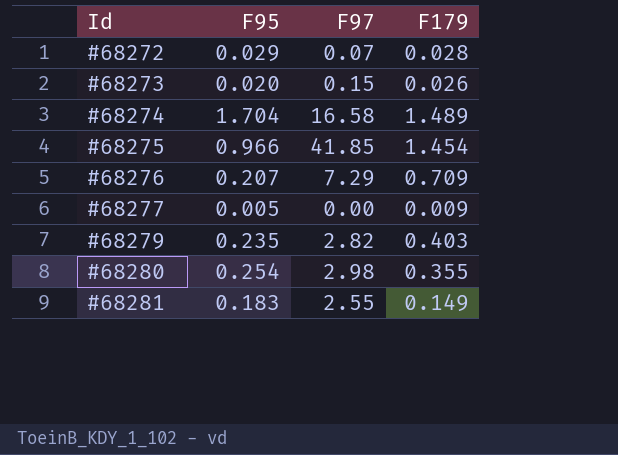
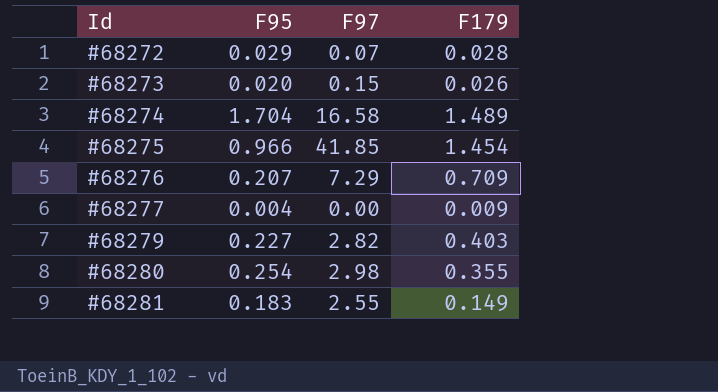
#68277 | F95: 0.005 -> 0.004
#68279 | F95: 0.235 -> 0.227

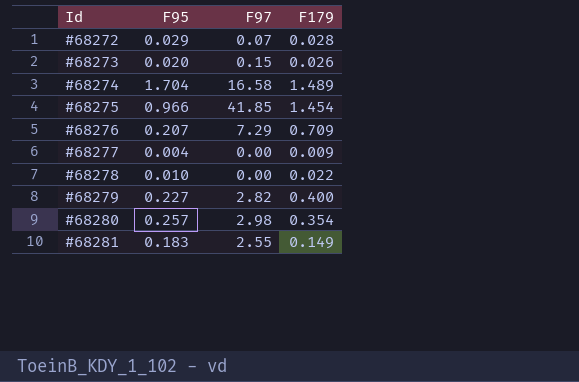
row #68278: none -> 0.010 | 0.00 | 0.022
#68279 | F179: 0.403 -> 0.400
#68280 | F95: 0.254 -> 0.257
#68280 | F179: 0.355 -> 0.354

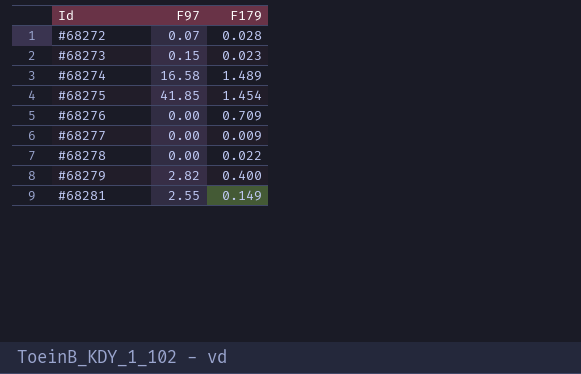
column F95 | position: 2 -> none
row #68280: 0.257 | 2.98 | 0.354 -> none
#68273 | F179: 0.026 -> 0.023
#68276 | F97: 7.29 -> 0.00

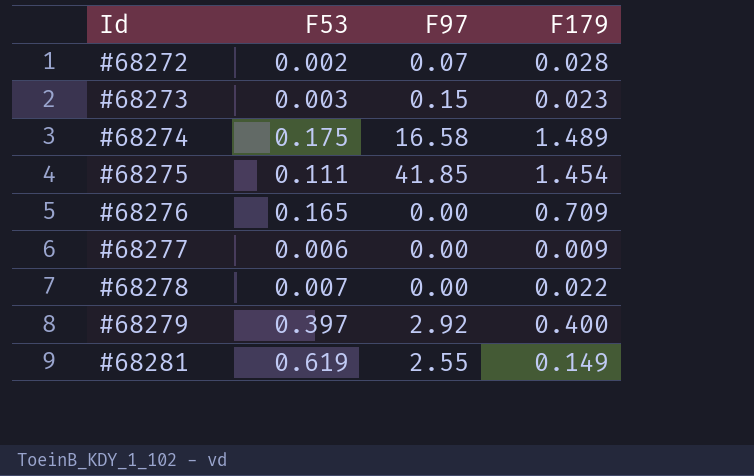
column F53 | position: none -> 2
#68279 | F97: 2.82 -> 2.92

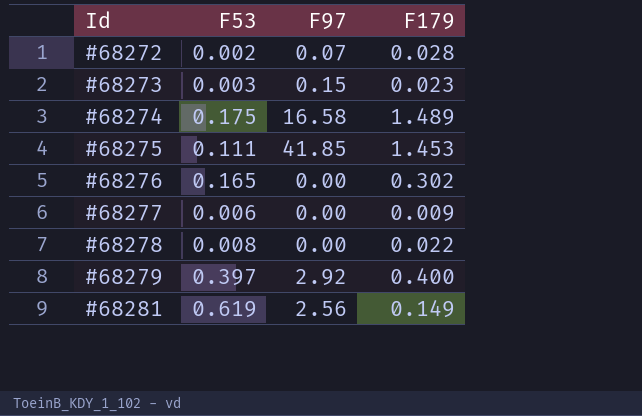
#68275 | F179: 1.454 -> 1.453
#68276 | F179: 0.709 -> 0.302
#68278 | F53: 0.007 -> 0.008
#68281 | F97: 2.55 -> 2.56

